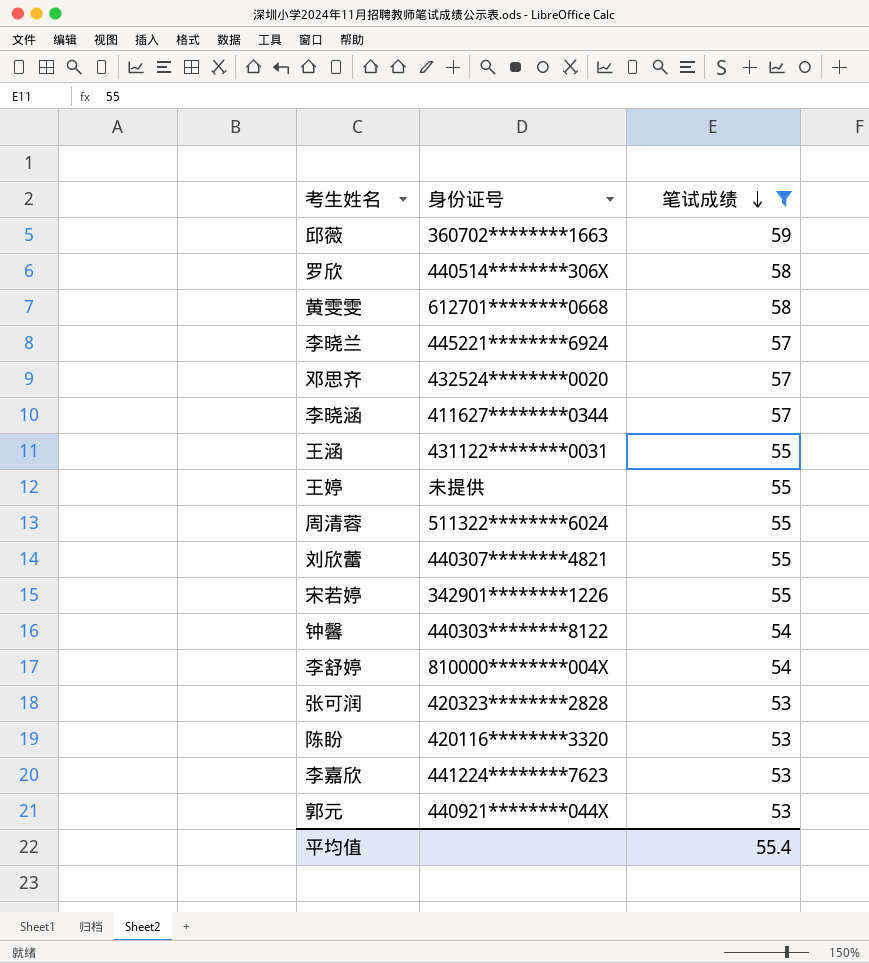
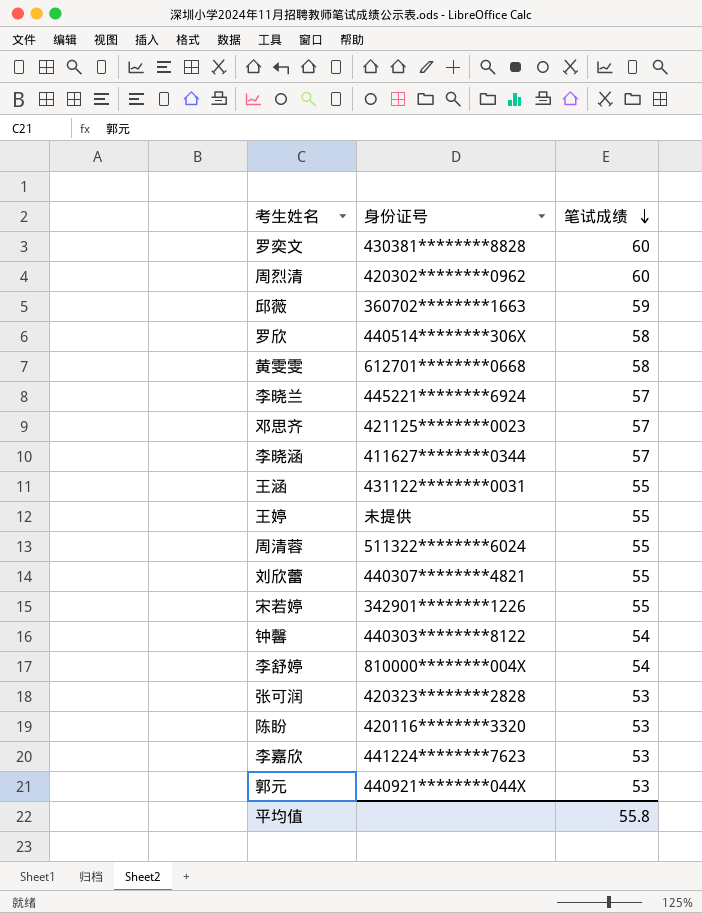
filter: 笔试成绩 != 60 -> none
邓思齐 | 身份证号: 432524********0020 -> 421125********0023
平均值 | 笔试成绩: 55.4 -> 55.8

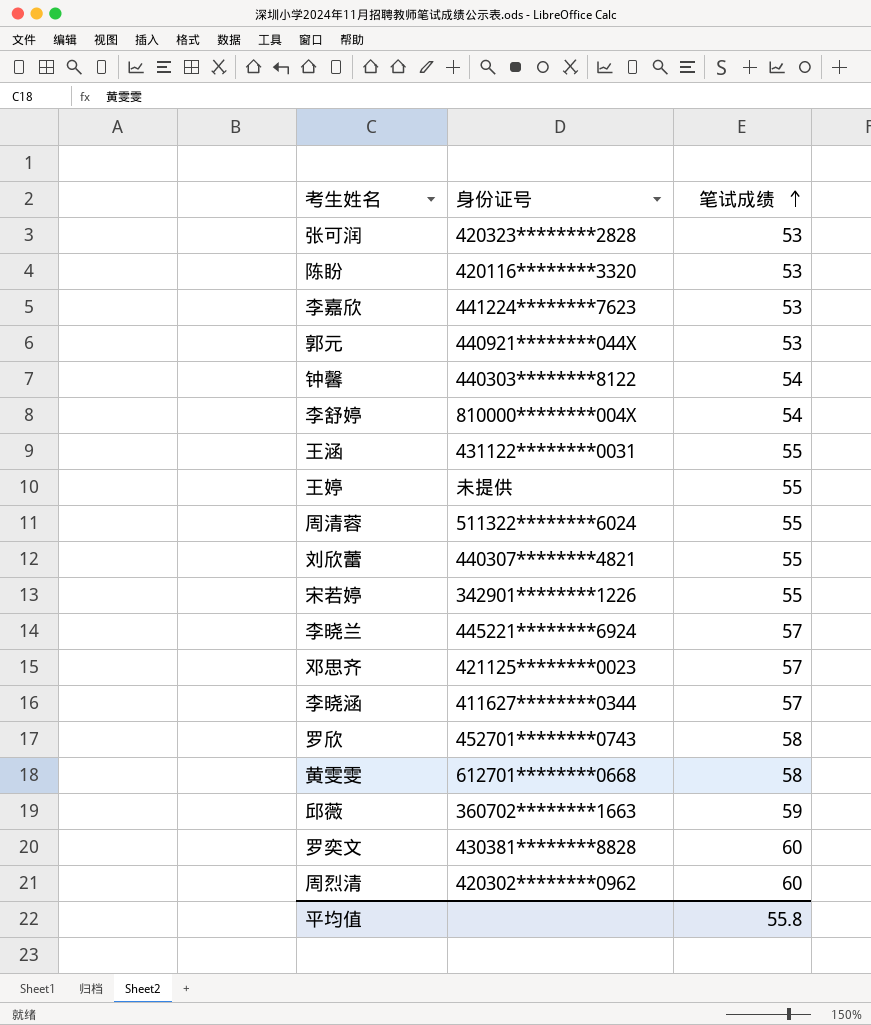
row order: 笔试成绩 descending -> 笔试成绩 ascending
罗欣 | 身份证号: 440514********306X -> 452701********0743

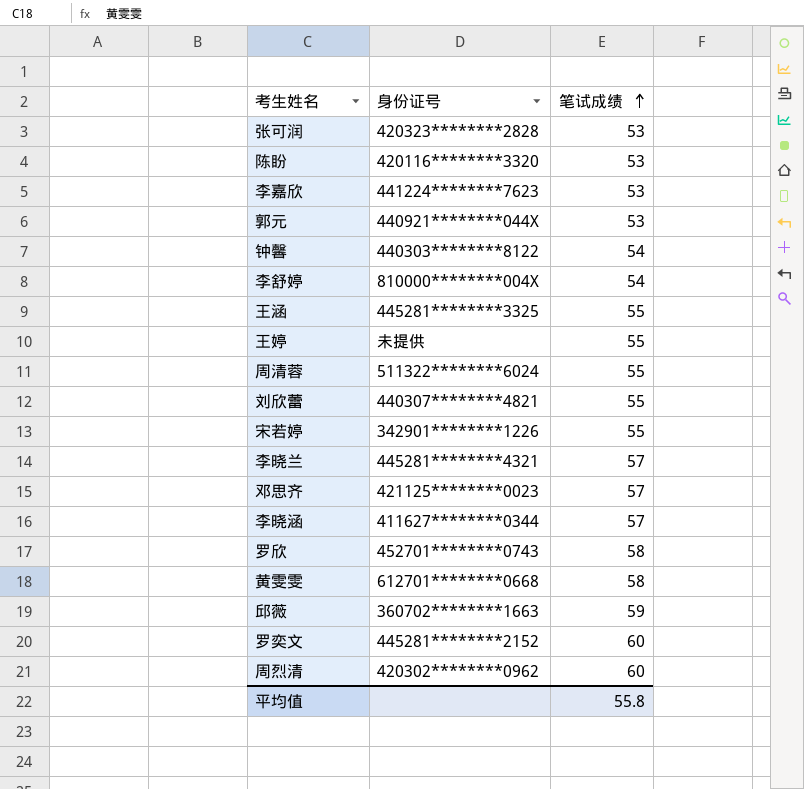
王涵 | 身份证号: 431122********0031 -> 445281********3325
李晓兰 | 身份证号: 445221********6924 -> 445281********4321
罗奕文 | 身份证号: 430381********8828 -> 445281********2152

